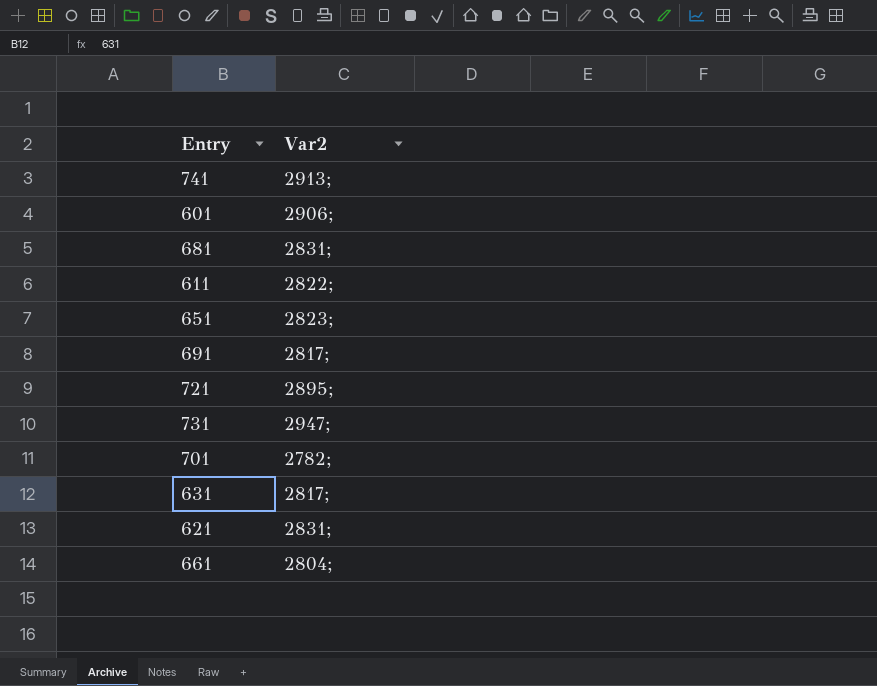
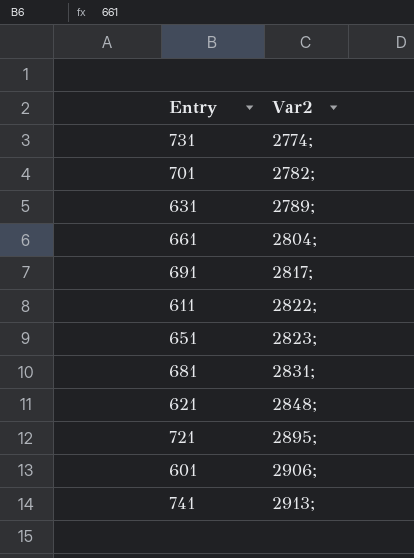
row order: none -> Var2 ascending
731 | Var2: 2947; -> 2774;
631 | Var2: 2817; -> 2789;
621 | Var2: 2831; -> 2848;

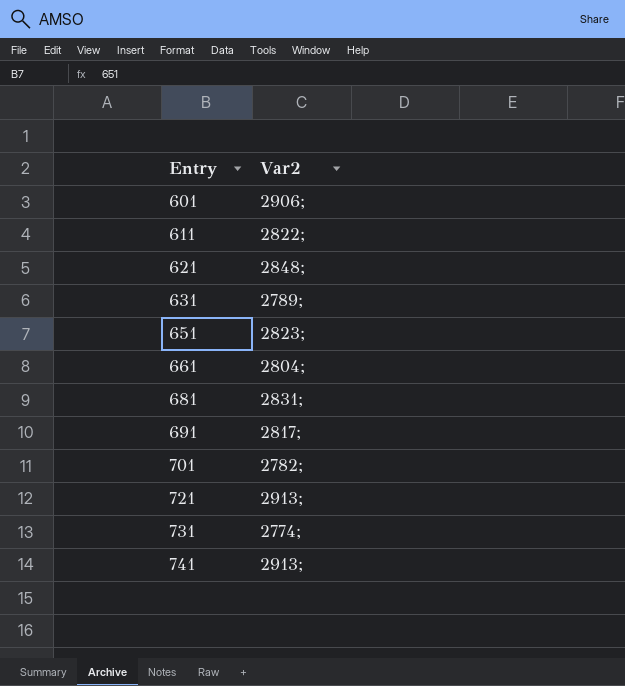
row order: Var2 ascending -> Entry ascending
721 | Var2: 2895; -> 2913;

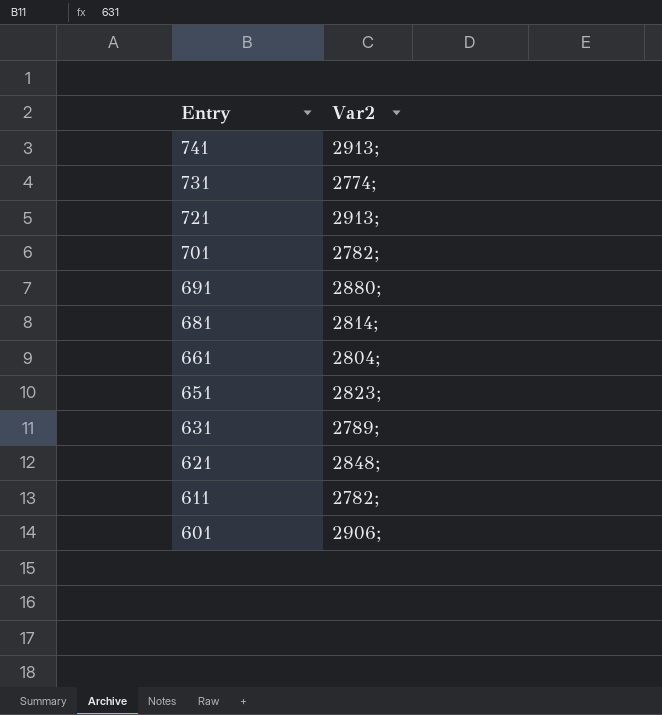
row order: Entry ascending -> Entry descending
691 | Var2: 2817; -> 2880;
681 | Var2: 2831; -> 2814;
611 | Var2: 2822; -> 2782;

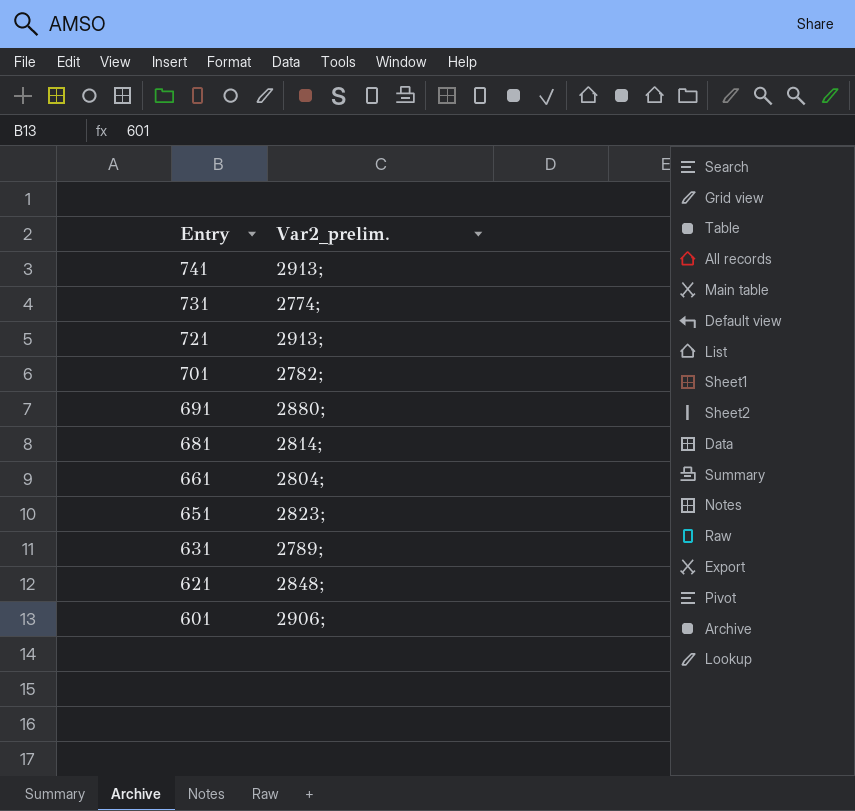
column name: Var2 -> Var2_prelim.
row 611: 2782; -> none

